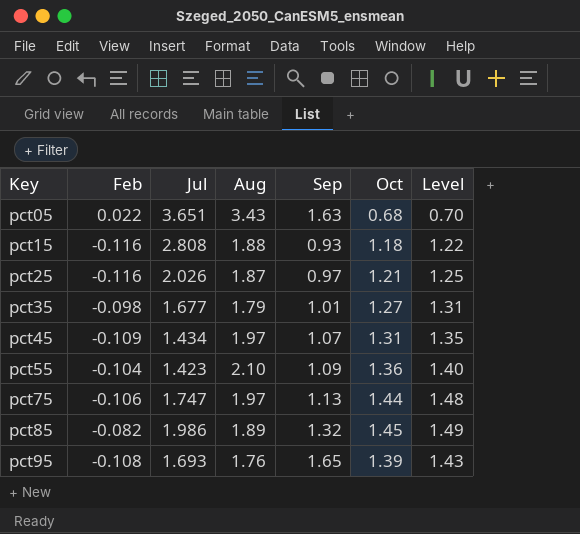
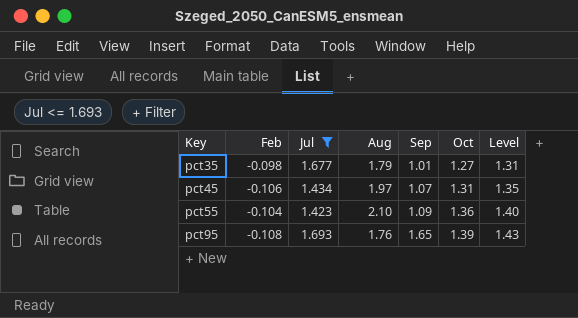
filter: none -> Jul <= 1.693
pct45 | Feb: -0.109 -> -0.106

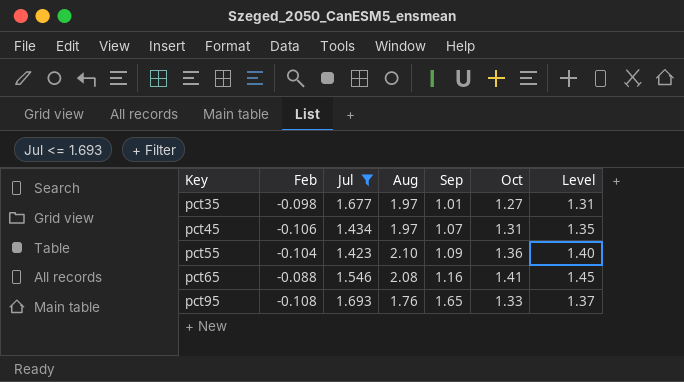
pct35 | Aug: 1.79 -> 1.97
row pct65: none -> -0.088 | 1.546 | 2.08 | 1.16 | 1.41 | 1.45
pct95 | Oct: 1.39 -> 1.33
pct95 | Level: 1.43 -> 1.37

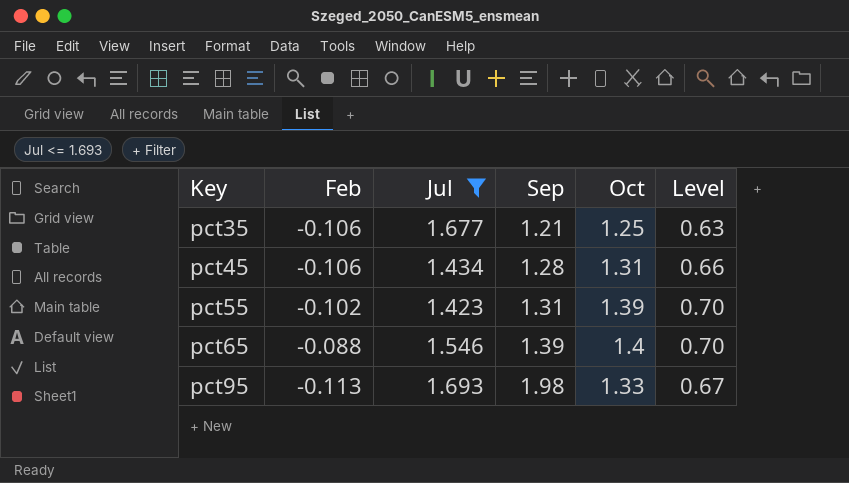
column Aug | position: 4 -> none
column Level | formula: [Oct] * 1.03 -> [Oct] * 0.5
pct35 | Feb: -0.098 -> -0.106
pct35 | Sep: 1.01 -> 1.21
pct35 | Oct: 1.27 -> 1.25
pct45 | Sep: 1.07 -> 1.28
pct55 | Feb: -0.104 -> -0.102
pct55 | Sep: 1.09 -> 1.31
pct55 | Oct: 1.36 -> 1.39
pct65 | Sep: 1.16 -> 1.39
pct65 | Oct: 1.41 -> 1.4
pct95 | Feb: -0.108 -> -0.113
pct95 | Sep: 1.65 -> 1.98

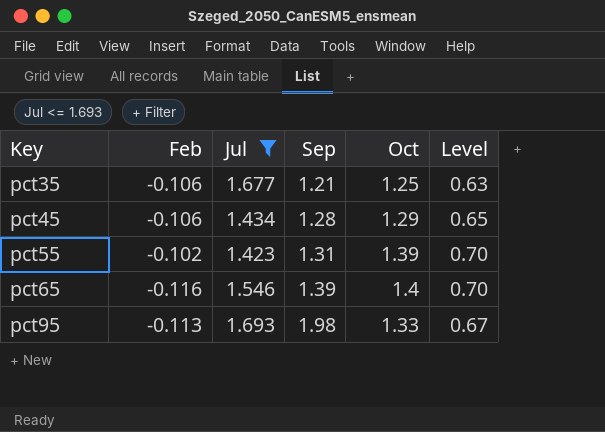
pct45 | Oct: 1.31 -> 1.29
pct45 | Level: 0.66 -> 0.65
pct65 | Feb: -0.088 -> -0.116

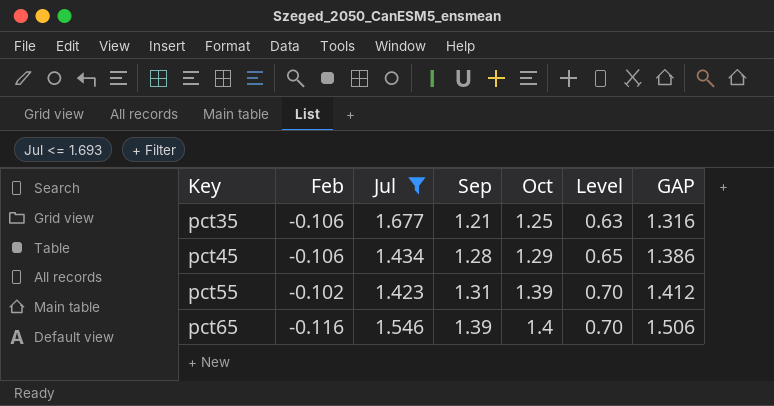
column GAP | formula: none -> [Sep] - [Feb]
row pct95: -0.113 | 1.693 | 1.98 | 1.33 | 0.67 -> none

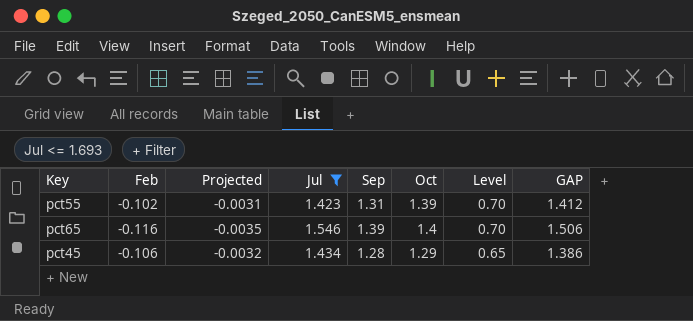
row order: Key ascending -> Level descending
column Projected | formula: none -> [Feb] * 0.03
row pct35: -0.106 | 1.677 | 1.21 | 1.25 | 0.63 | 1.316 -> none

